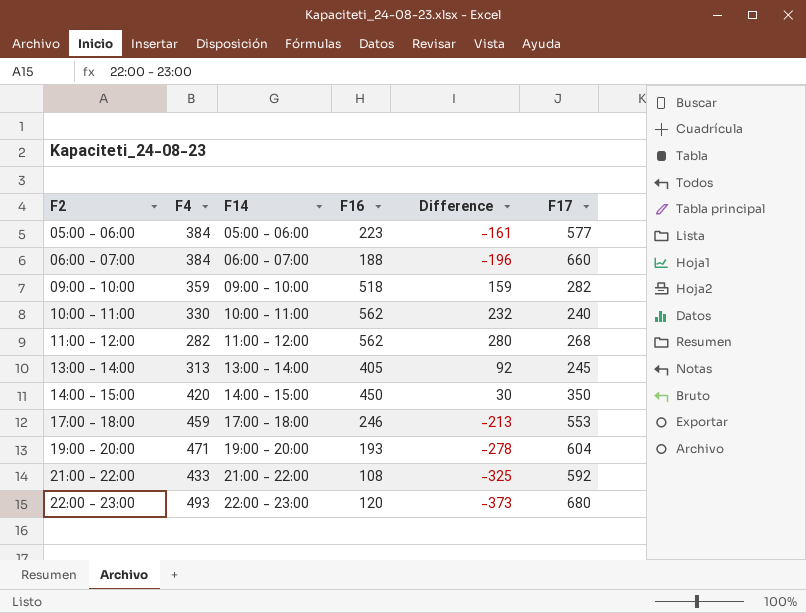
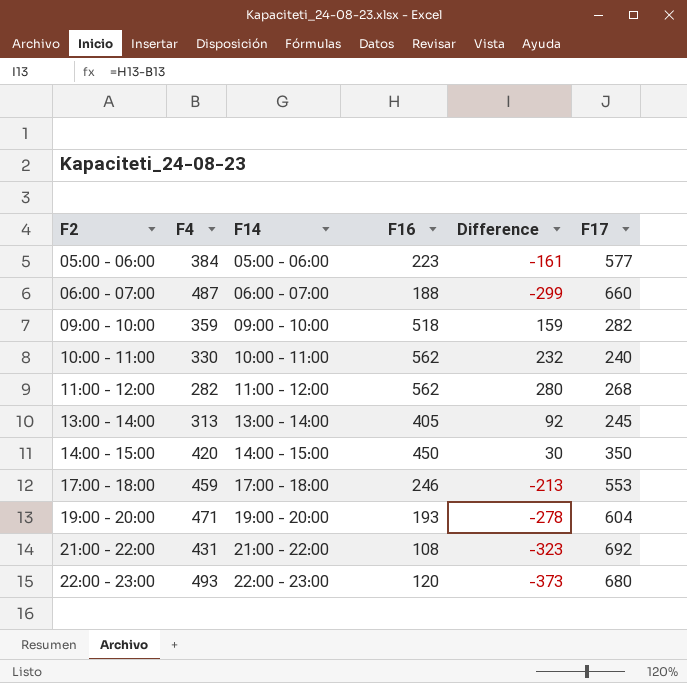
06:00 - 07:00 | F4: 384 -> 487
06:00 - 07:00 | Difference: -196 -> -299
21:00 - 22:00 | F4: 433 -> 431
21:00 - 22:00 | Difference: -325 -> -323
21:00 - 22:00 | F17: 592 -> 692

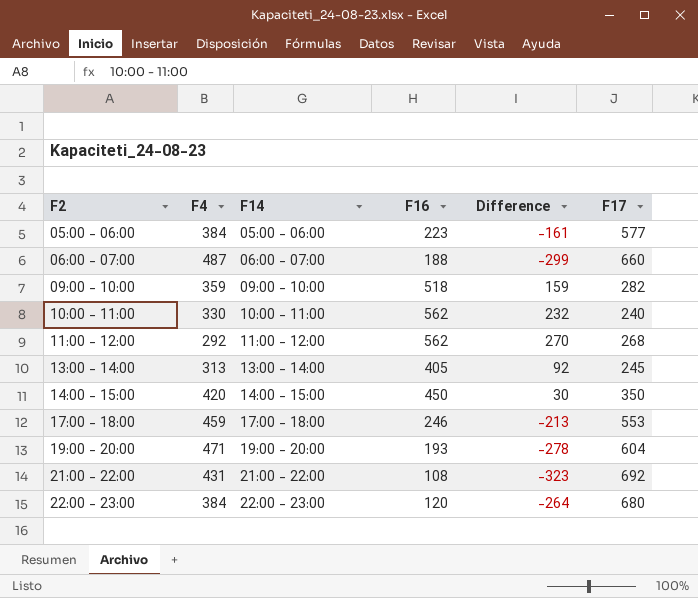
11:00 - 12:00 | F4: 282 -> 292
11:00 - 12:00 | Difference: 280 -> 270
22:00 - 23:00 | F4: 493 -> 384
22:00 - 23:00 | Difference: -373 -> -264

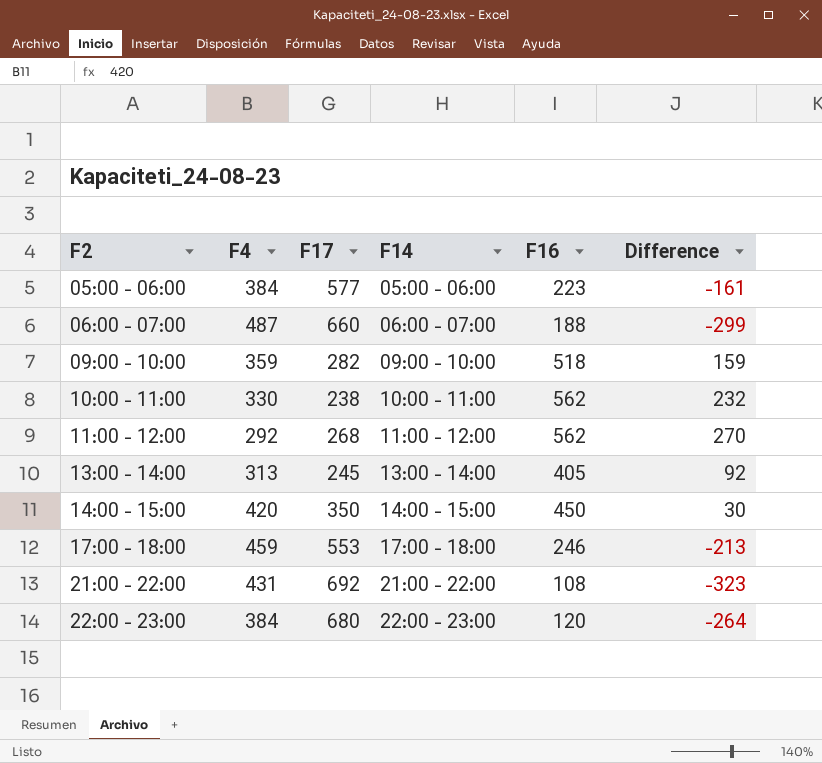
column F17 | position: 6 -> 3
row 19:00 - 20:00: 471 | 19:00 - 20:00 | 193 | -278 | 604 -> none
10:00 - 11:00 | F17: 240 -> 238

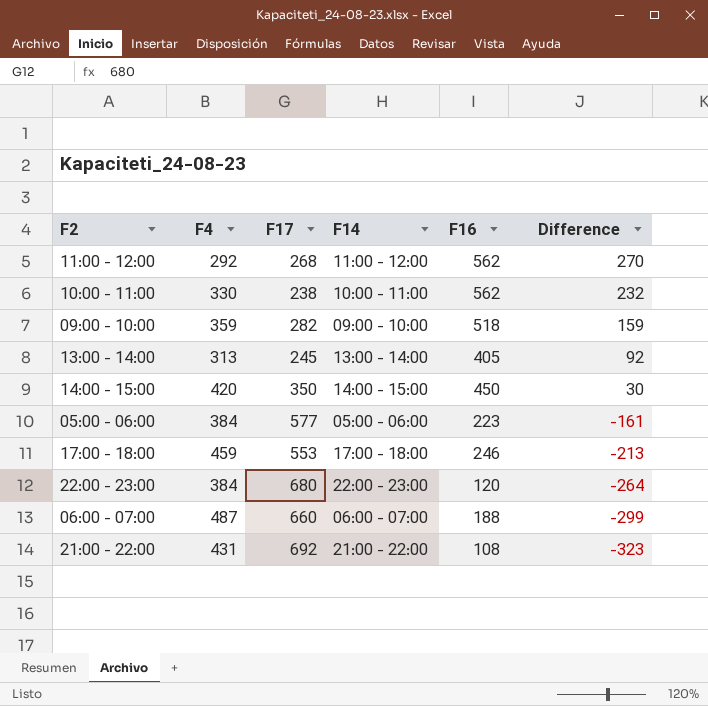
row order: F2 ascending -> Difference descending

